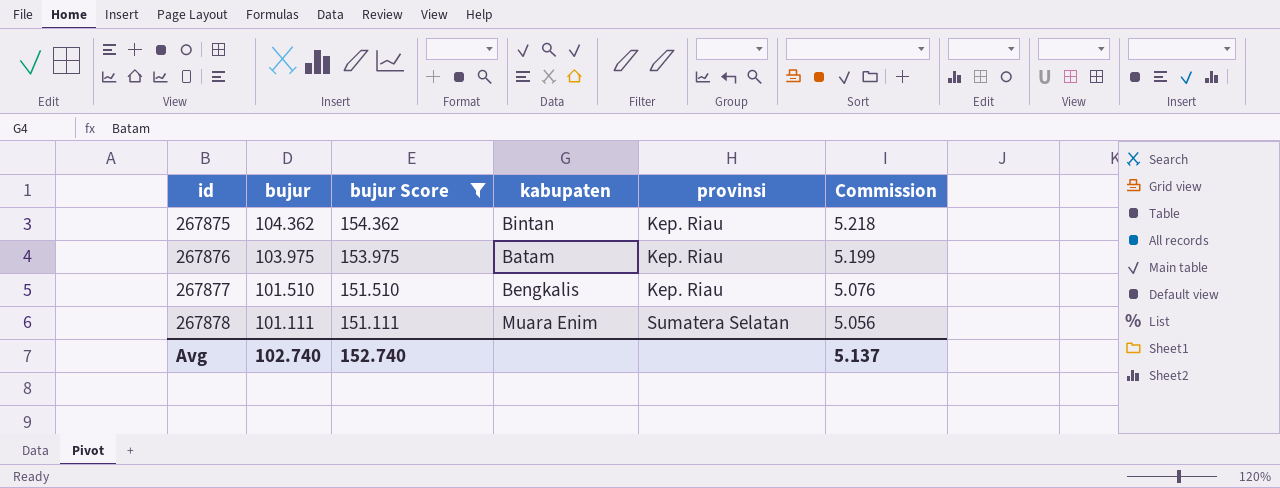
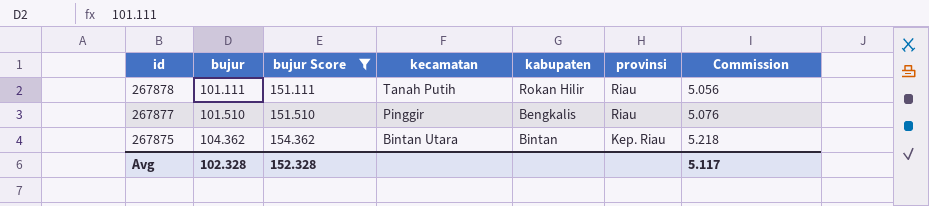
row order: id ascending -> id descending
column kecamatan | position: none -> 4
row 267876: 103.975 | 153.975 | Batam | Kep. Riau | 5.199 -> none
267878 | kabupaten: Muara Enim -> Rokan Hilir
267878 | provinsi: Sumatera Selatan -> Riau
267877 | provinsi: Kep. Riau -> Riau
Avg | bujur: 102.740 -> 102.328
Avg | bujur Score: 152.740 -> 152.328
Avg | Commission: 5.137 -> 5.117

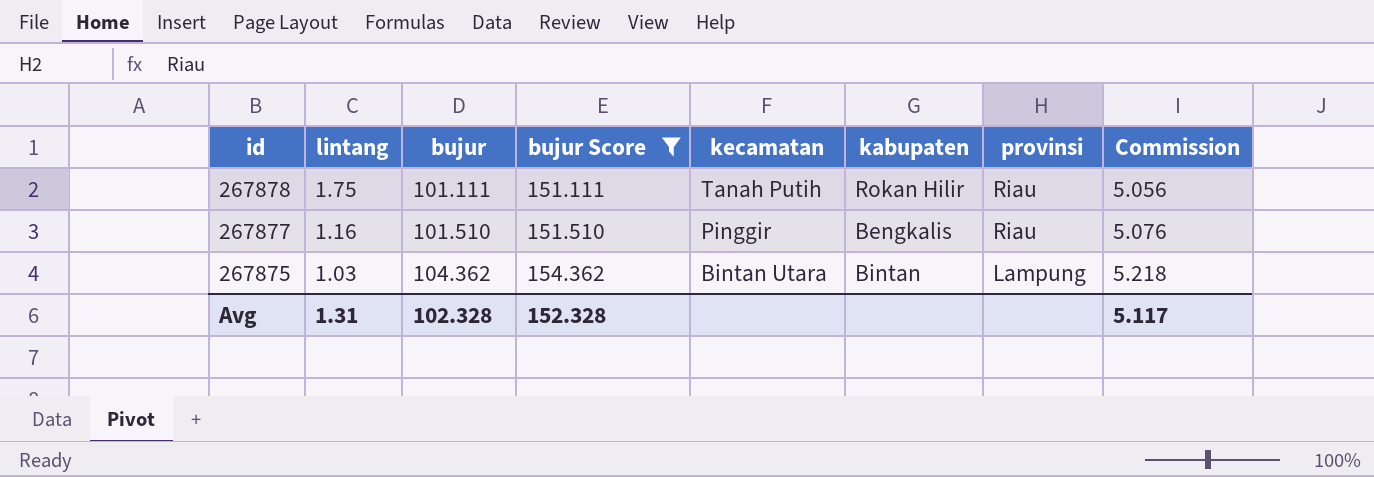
column lintang | position: none -> 2
267875 | provinsi: Kep. Riau -> Lampung

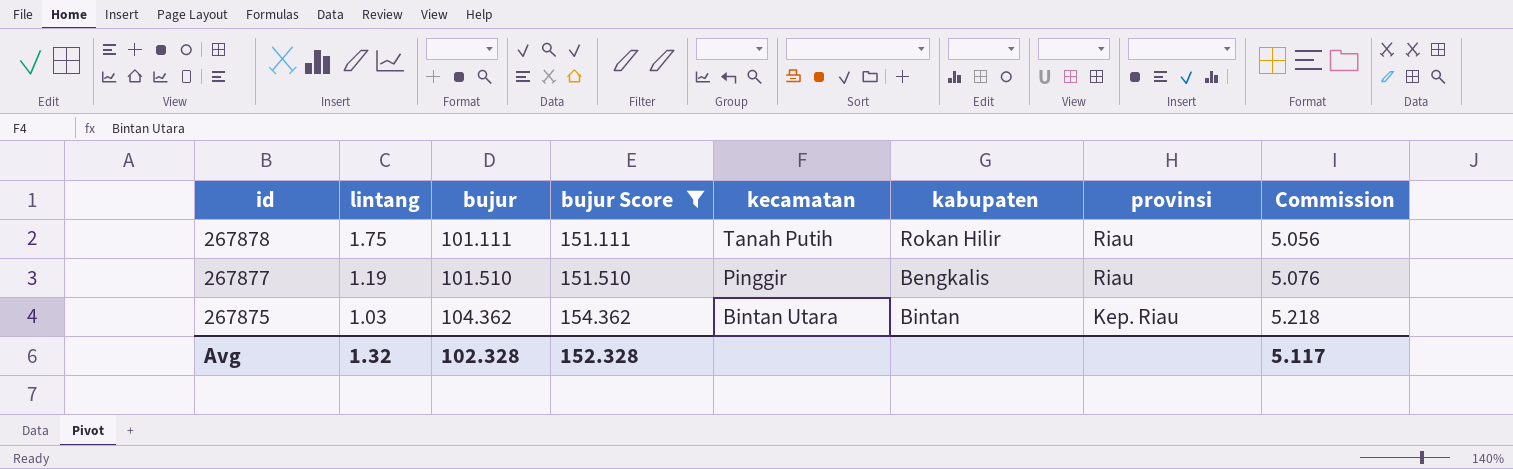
267877 | lintang: 1.16 -> 1.19
267875 | provinsi: Lampung -> Kep. Riau
Avg | lintang: 1.31 -> 1.32

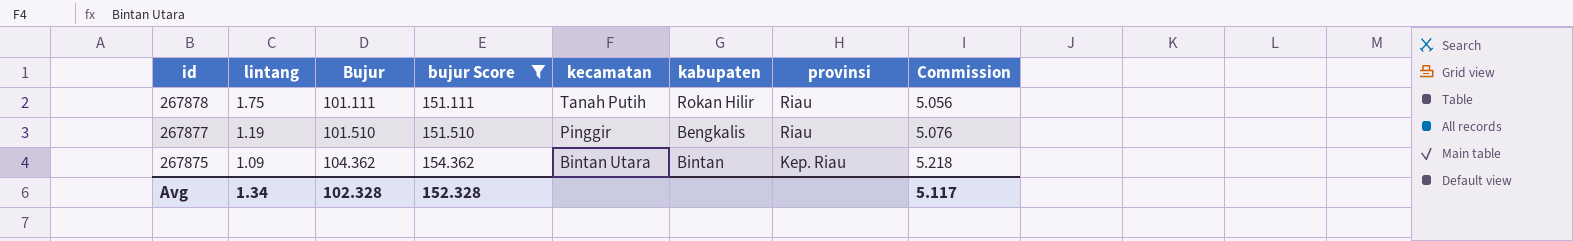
column name: bujur -> Bujur
267875 | lintang: 1.03 -> 1.09
Avg | lintang: 1.32 -> 1.34

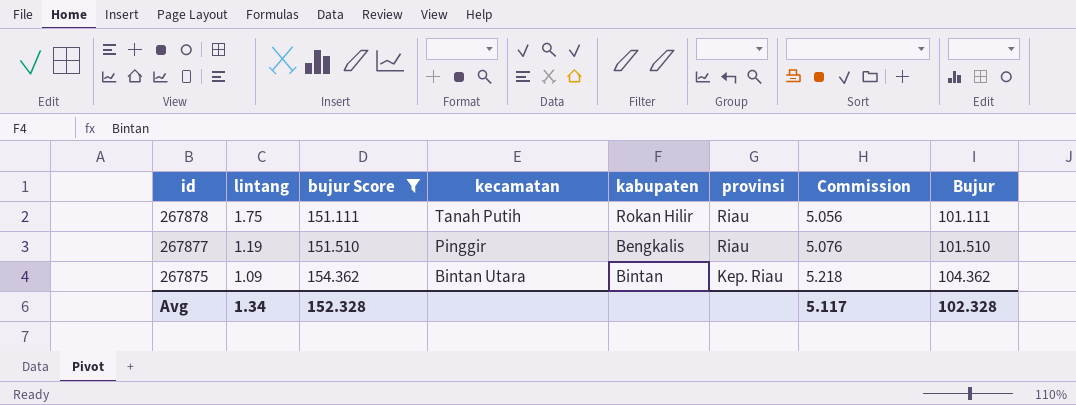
column Bujur | position: 3 -> 8

